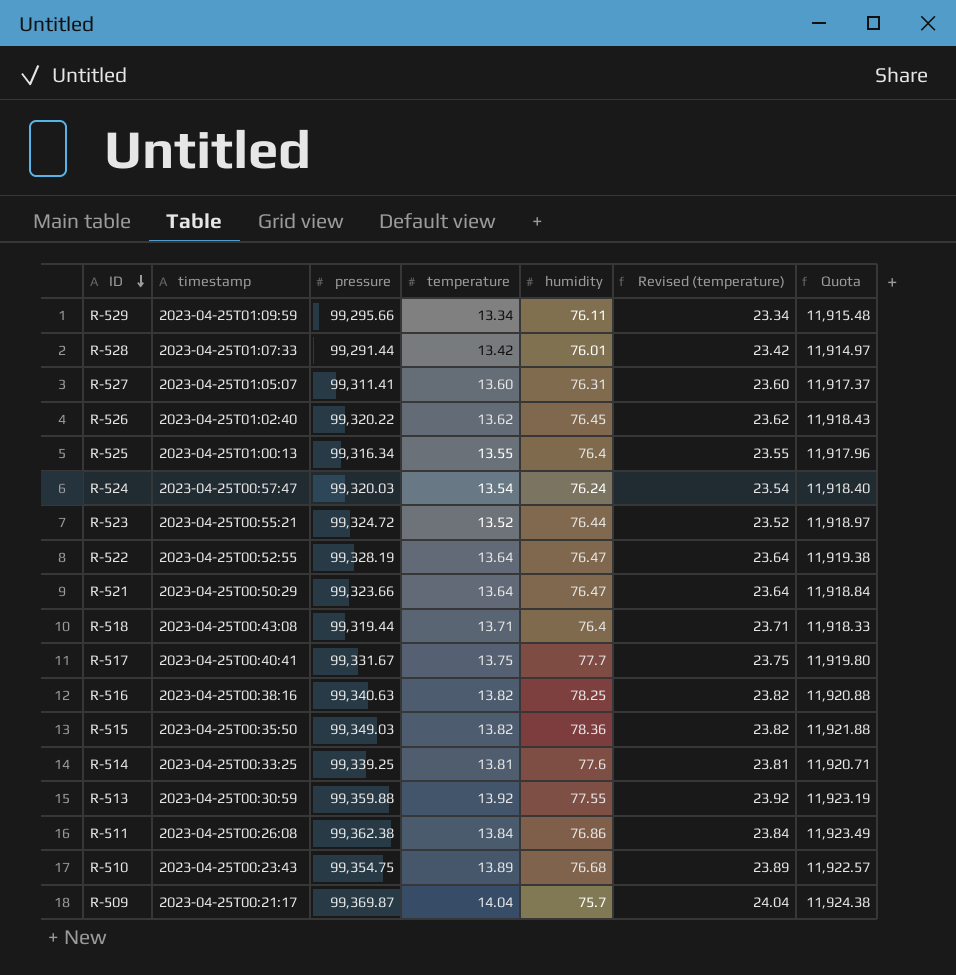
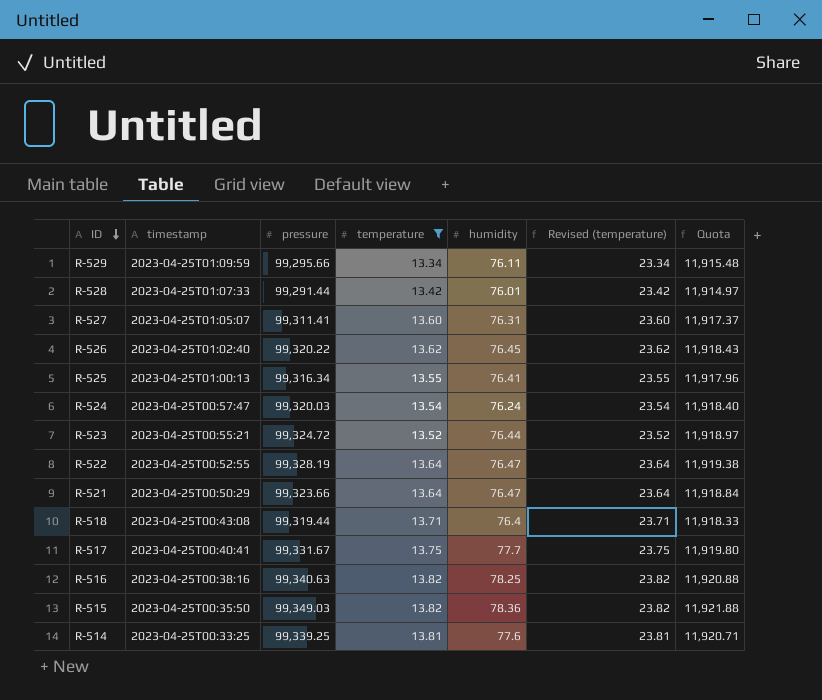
filter: none -> temperature <= 13.82
R-525 | humidity: 76.4 -> 76.41

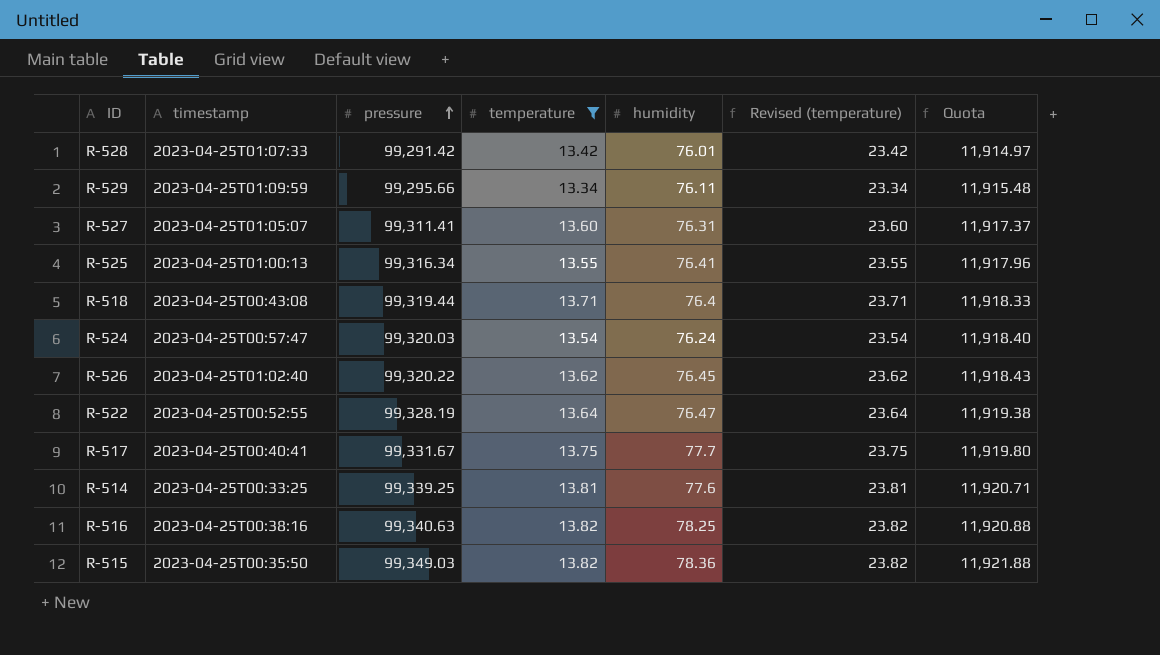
row order: ID descending -> pressure ascending
row R-523: 2023-04-25T00:55:21 | 99,324.72 | 13.52 | 76.44 | 23.52 | 11,918.97 -> none
row R-521: 2023-04-25T00:50:29 | 99,323.66 | 13.64 | 76.47 | 23.64 | 11,918.84 -> none
R-528 | pressure: 99,291.44 -> 99,291.42

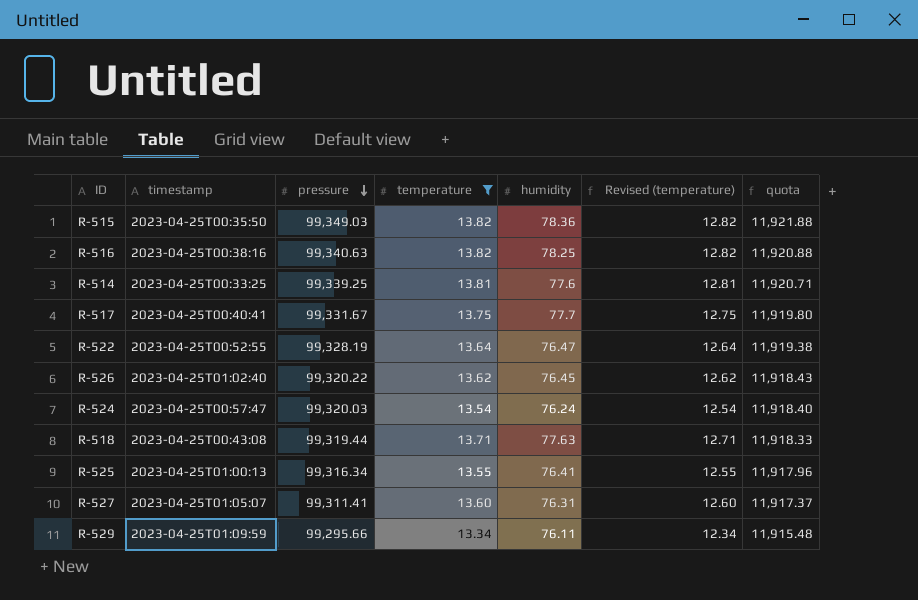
row order: pressure ascending -> pressure descending
column Revised (temperature) | formula: [temperature] + 10 -> [temperature] - 1
column name: Quota -> quota
row R-528: 2023-04-25T01:07:33 | 99,291.42 | 13.42 | 76.01 | 23.42 | 11,914.97 -> none
R-518 | humidity: 76.4 -> 77.63

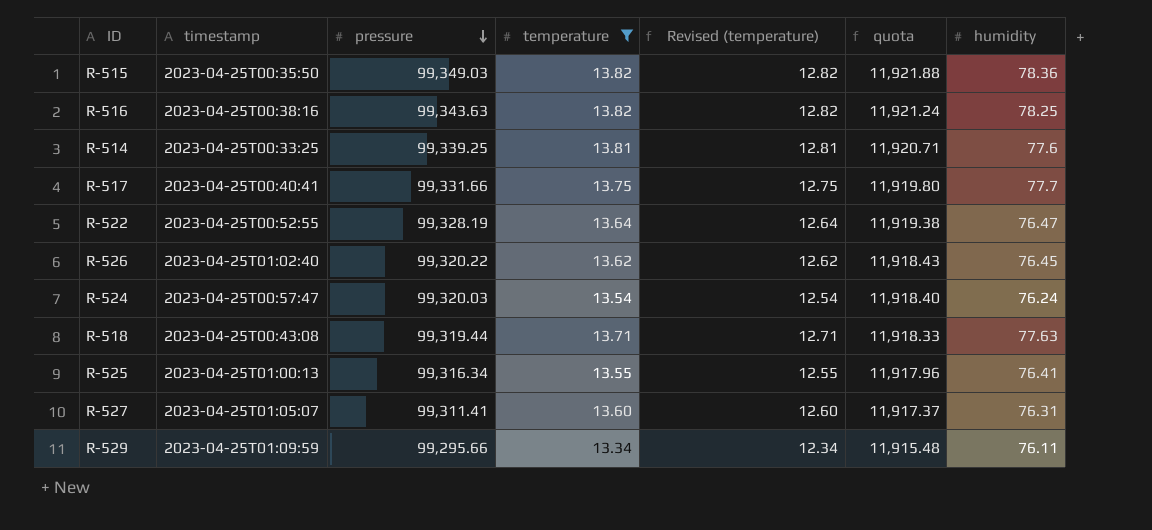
column humidity | position: 5 -> 7
R-516 | pressure: 99,340.63 -> 99,343.63
R-516 | quota: 11,920.88 -> 11,921.24
R-517 | pressure: 99,331.67 -> 99,331.66

